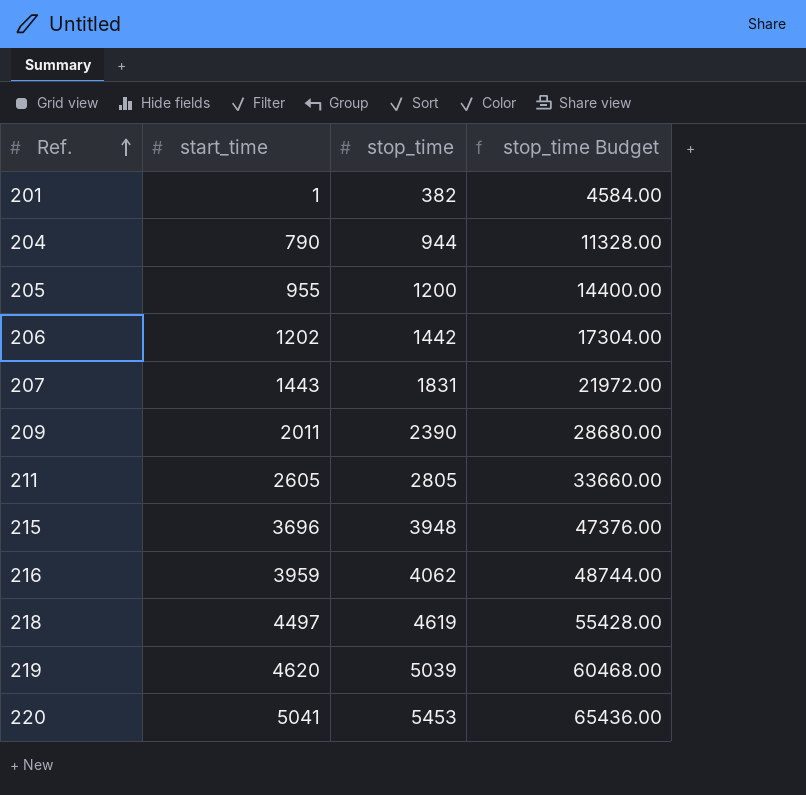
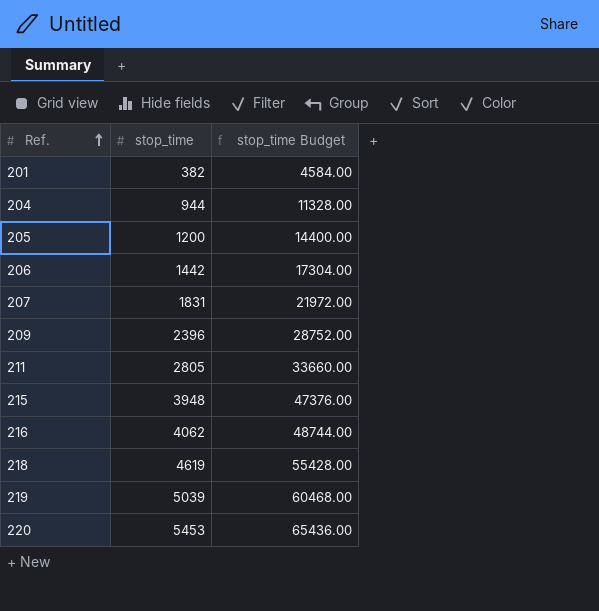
column start_time | position: 2 -> none
209 | stop_time: 2390 -> 2396
209 | stop_time Budget: 28680.00 -> 28752.00

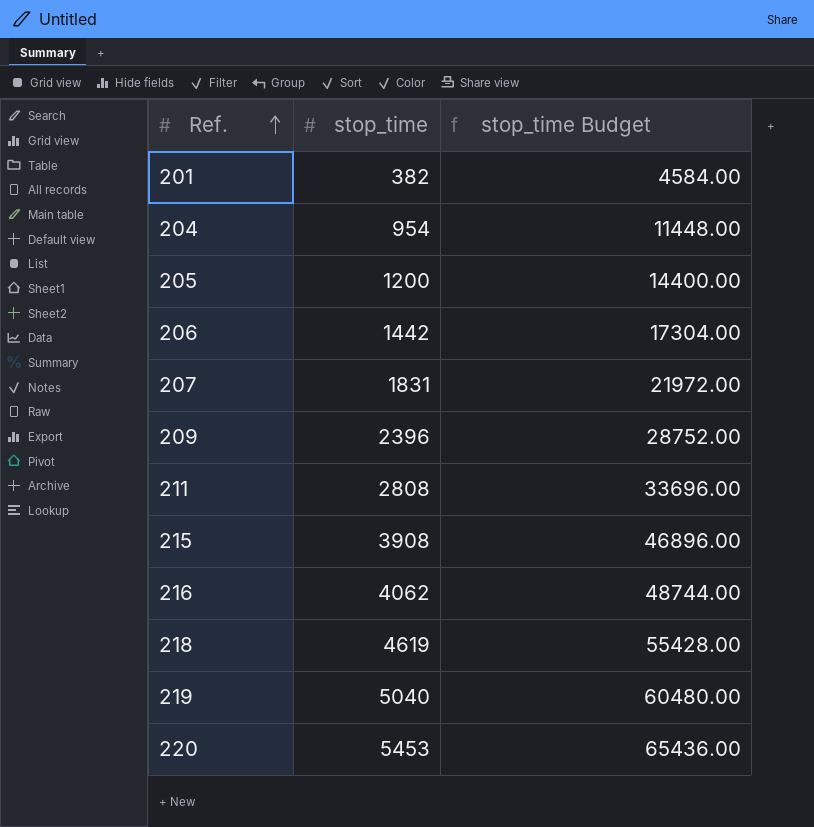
204 | stop_time: 944 -> 954
204 | stop_time Budget: 11328.00 -> 11448.00
211 | stop_time: 2805 -> 2808
211 | stop_time Budget: 33660.00 -> 33696.00
215 | stop_time: 3948 -> 3908
215 | stop_time Budget: 47376.00 -> 46896.00
219 | stop_time: 5039 -> 5040
219 | stop_time Budget: 60468.00 -> 60480.00

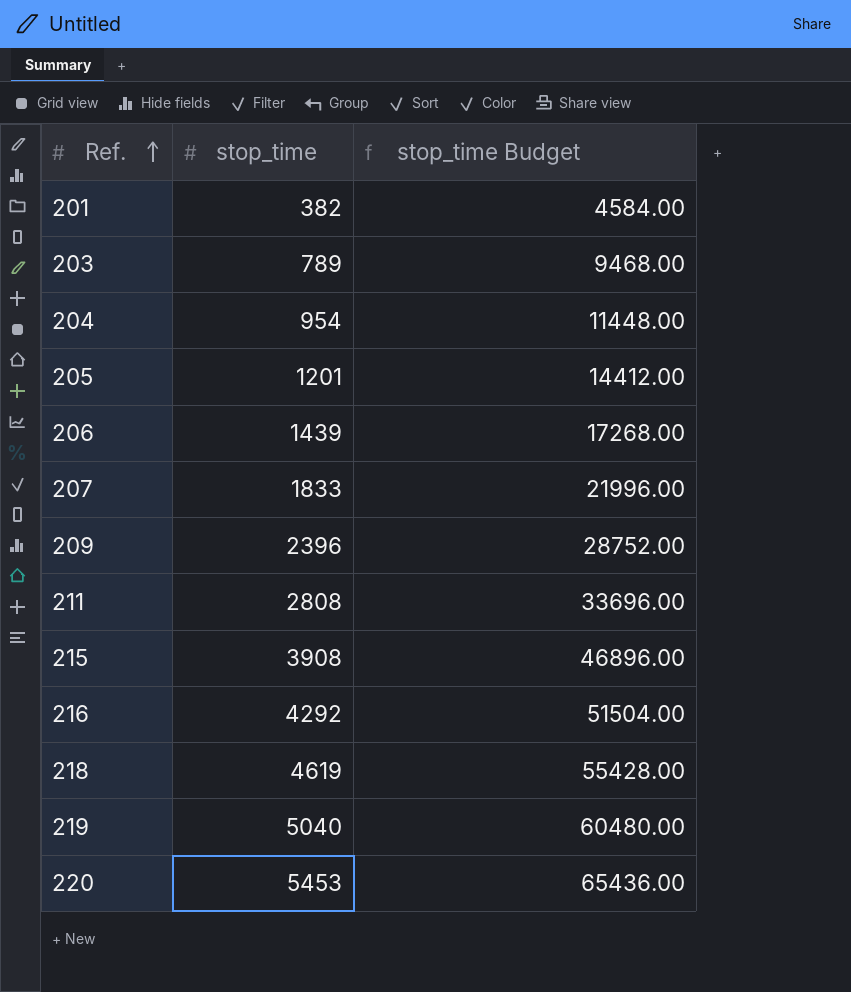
row 203: none -> 789 | 9468.00
205 | stop_time: 1200 -> 1201
205 | stop_time Budget: 14400.00 -> 14412.00
206 | stop_time: 1442 -> 1439
206 | stop_time Budget: 17304.00 -> 17268.00
207 | stop_time: 1831 -> 1833
207 | stop_time Budget: 21972.00 -> 21996.00
216 | stop_time: 4062 -> 4292
216 | stop_time Budget: 48744.00 -> 51504.00

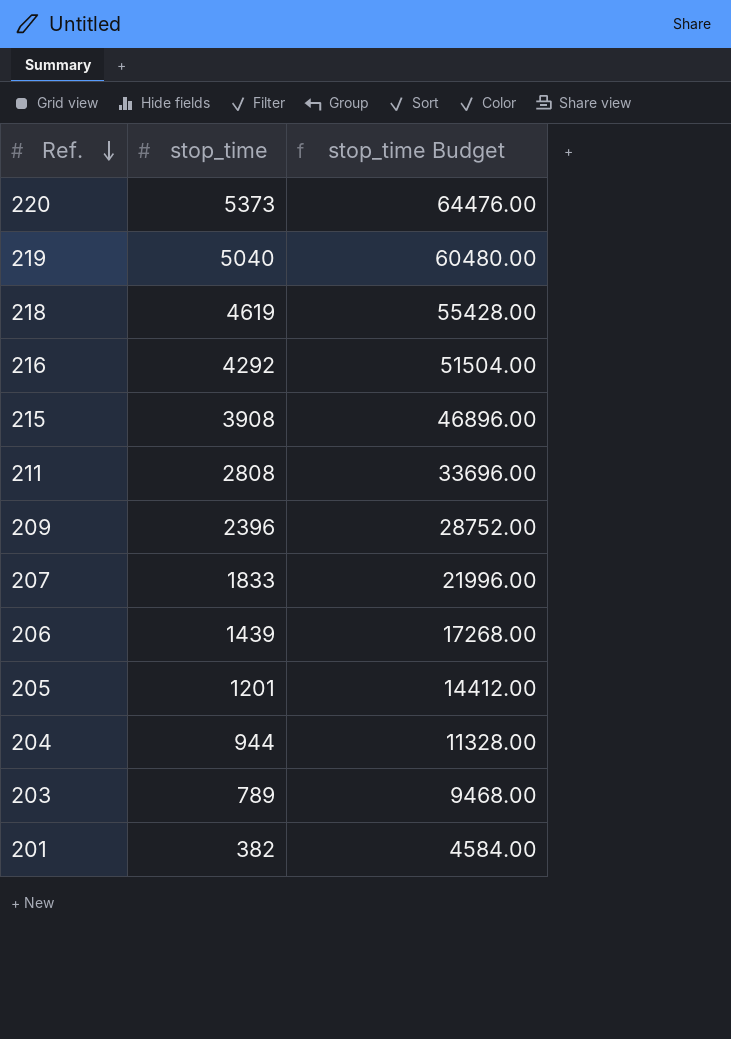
row order: Ref. ascending -> Ref. descending
220 | stop_time: 5453 -> 5373
220 | stop_time Budget: 65436.00 -> 64476.00
204 | stop_time: 954 -> 944
204 | stop_time Budget: 11448.00 -> 11328.00

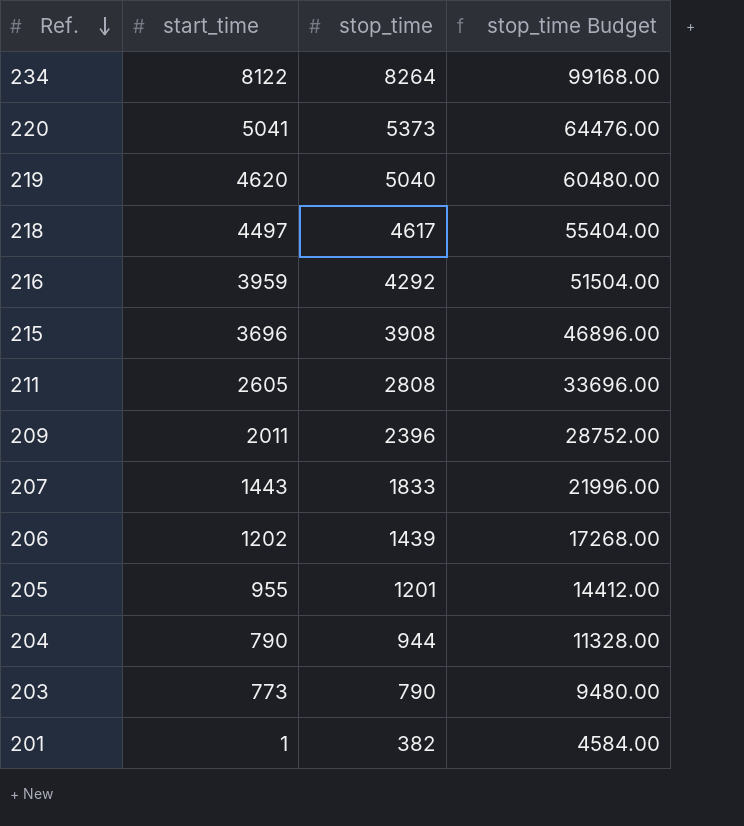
column start_time | position: none -> 2
row 234: none -> 8122 | 8264 | 99168.00
218 | stop_time: 4619 -> 4617
218 | stop_time Budget: 55428.00 -> 55404.00
203 | stop_time: 789 -> 790
203 | stop_time Budget: 9468.00 -> 9480.00

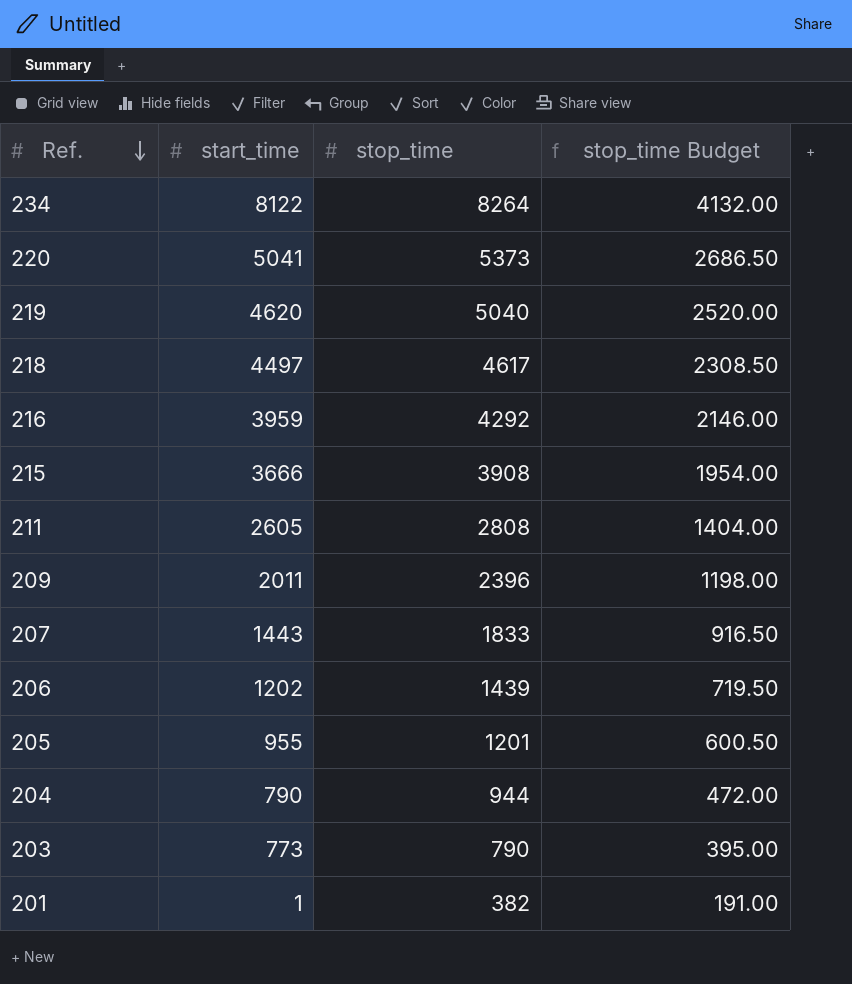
column stop_time Budget | formula: [stop_time] * 12 -> [stop_time] * 0.5
215 | start_time: 3696 -> 3666

